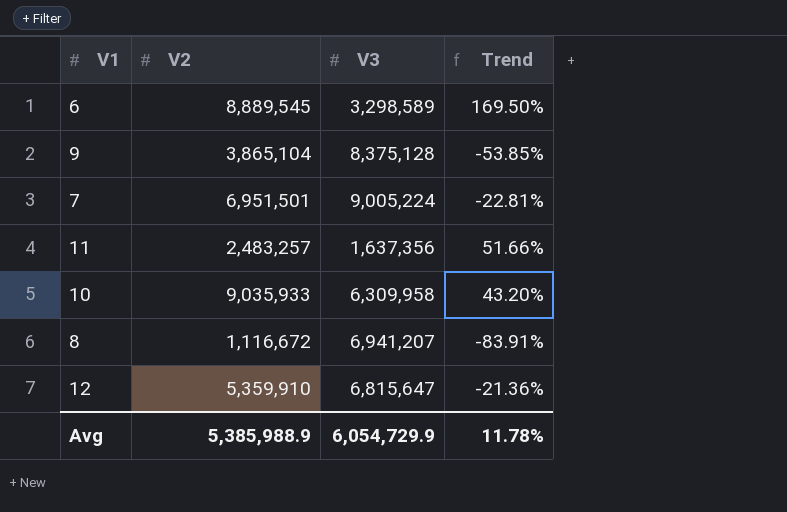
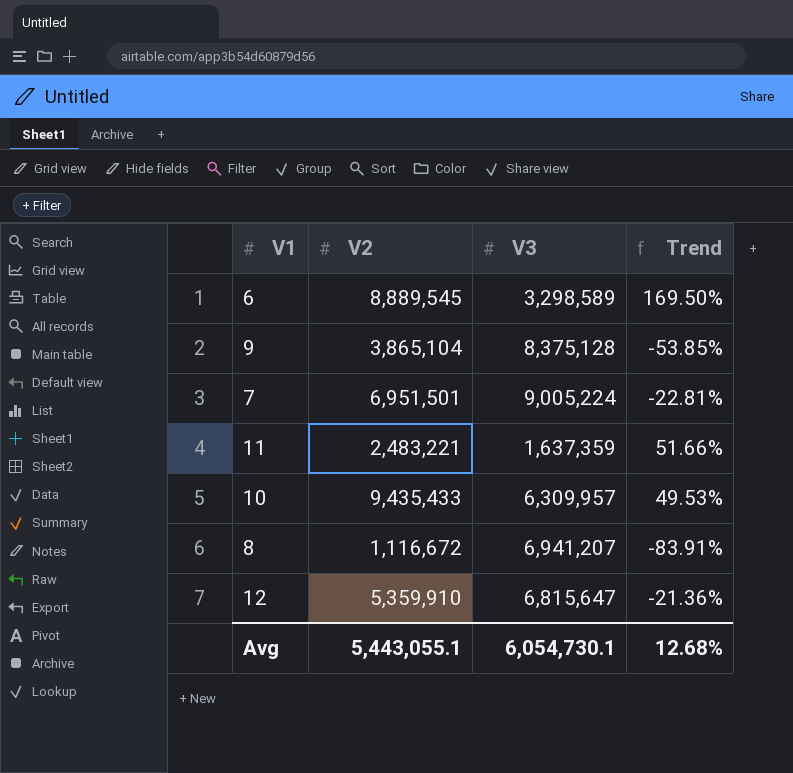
11 | V2: 2,483,257 -> 2,483,221
11 | V3: 1,637,356 -> 1,637,359
10 | V2: 9,035,933 -> 9,435,433
10 | V3: 6,309,958 -> 6,309,957
10 | Trend: 43.20% -> 49.53%
Avg | V2: 5,385,988.9 -> 5,443,055.1
Avg | V3: 6,054,729.9 -> 6,054,730.1
Avg | Trend: 11.78% -> 12.68%

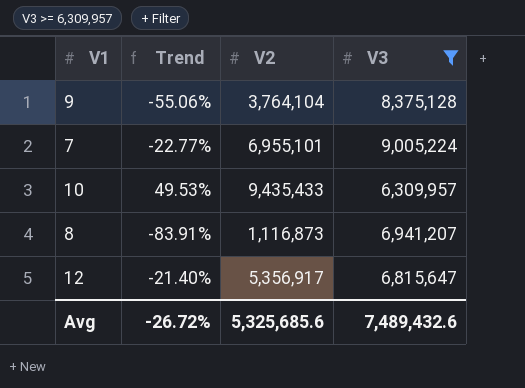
filter: none -> V3 >= 6,309,957
column Trend | position: 4 -> 2
9 | Trend: -53.85% -> -55.06%
9 | V2: 3,865,104 -> 3,764,104
7 | Trend: -22.81% -> -22.77%
7 | V2: 6,951,501 -> 6,955,101
8 | V2: 1,116,672 -> 1,116,873
12 | Trend: -21.36% -> -21.40%
12 | V2: 5,359,910 -> 5,356,917
Avg | Trend: 12.68% -> -26.72%
Avg | V2: 5,443,055.1 -> 5,325,685.6
Avg | V3: 6,054,730.1 -> 7,489,432.6

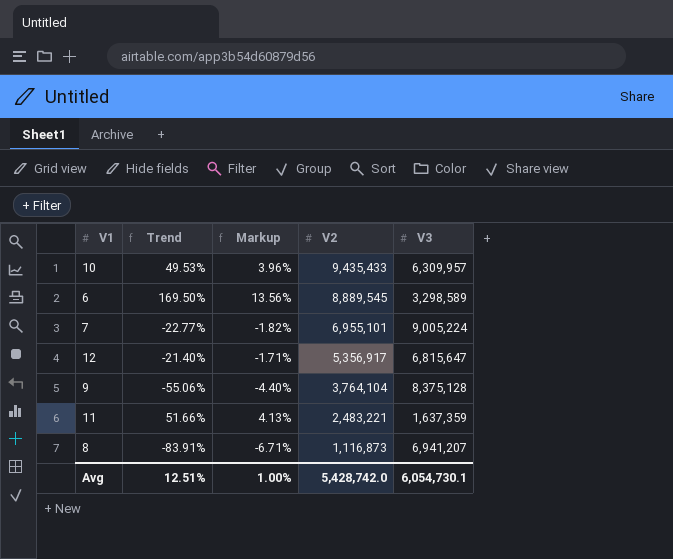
filter: V3 >= 6,309,957 -> none
row order: none -> V2 descending
column Markup | formula: none -> [Trend] * 0.08
Avg | Trend: -26.72% -> 12.51%
Avg | V2: 5,325,685.6 -> 5,428,742.0
Avg | V3: 7,489,432.6 -> 6,054,730.1

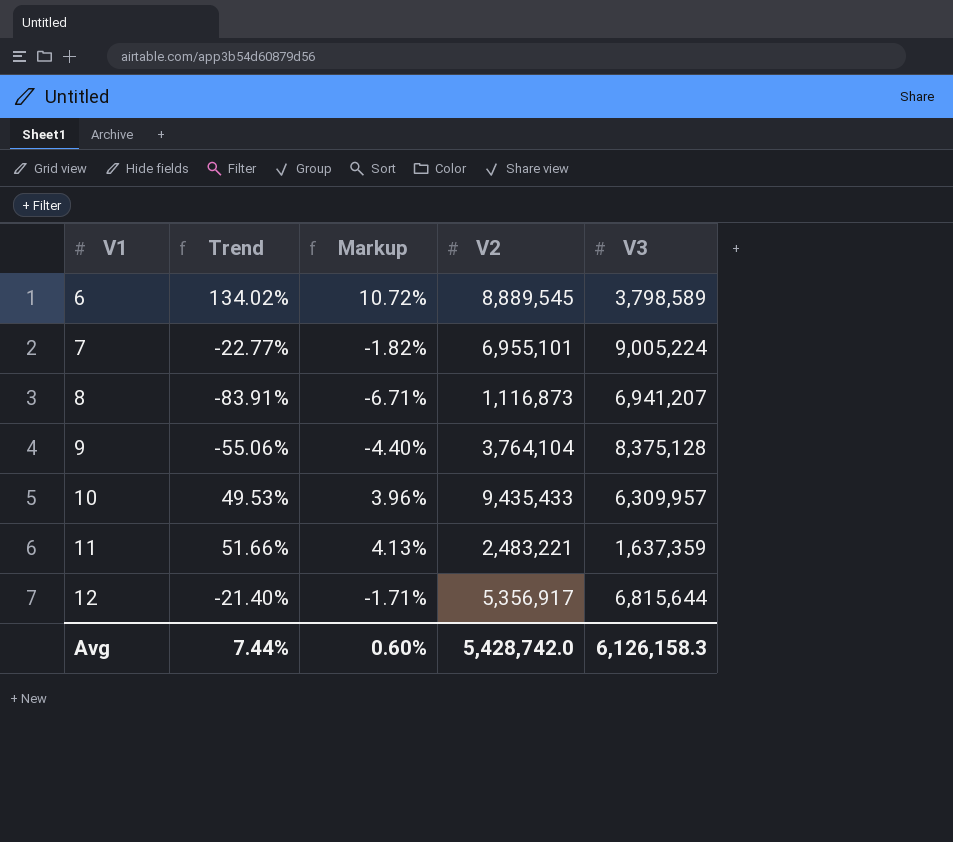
row order: V2 descending -> V1 ascending
6 | Trend: 169.50% -> 134.02%
6 | Markup: 13.56% -> 10.72%
6 | V3: 3,298,589 -> 3,798,589
12 | V3: 6,815,647 -> 6,815,644
Avg | Trend: 12.51% -> 7.44%
Avg | Markup: 1.00% -> 0.60%
Avg | V3: 6,054,730.1 -> 6,126,158.3

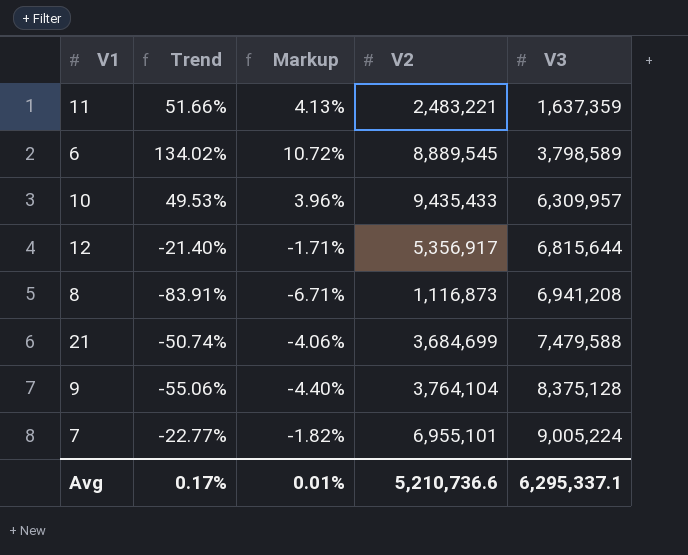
row order: V1 ascending -> V3 ascending
8 | V3: 6,941,207 -> 6,941,208
row 21: none -> -50.74% | -4.06% | 3,684,699 | 7,479,588
Avg | Trend: 7.44% -> 0.17%
Avg | Markup: 0.60% -> 0.01%
Avg | V2: 5,428,742.0 -> 5,210,736.6
Avg | V3: 6,126,158.3 -> 6,295,337.1

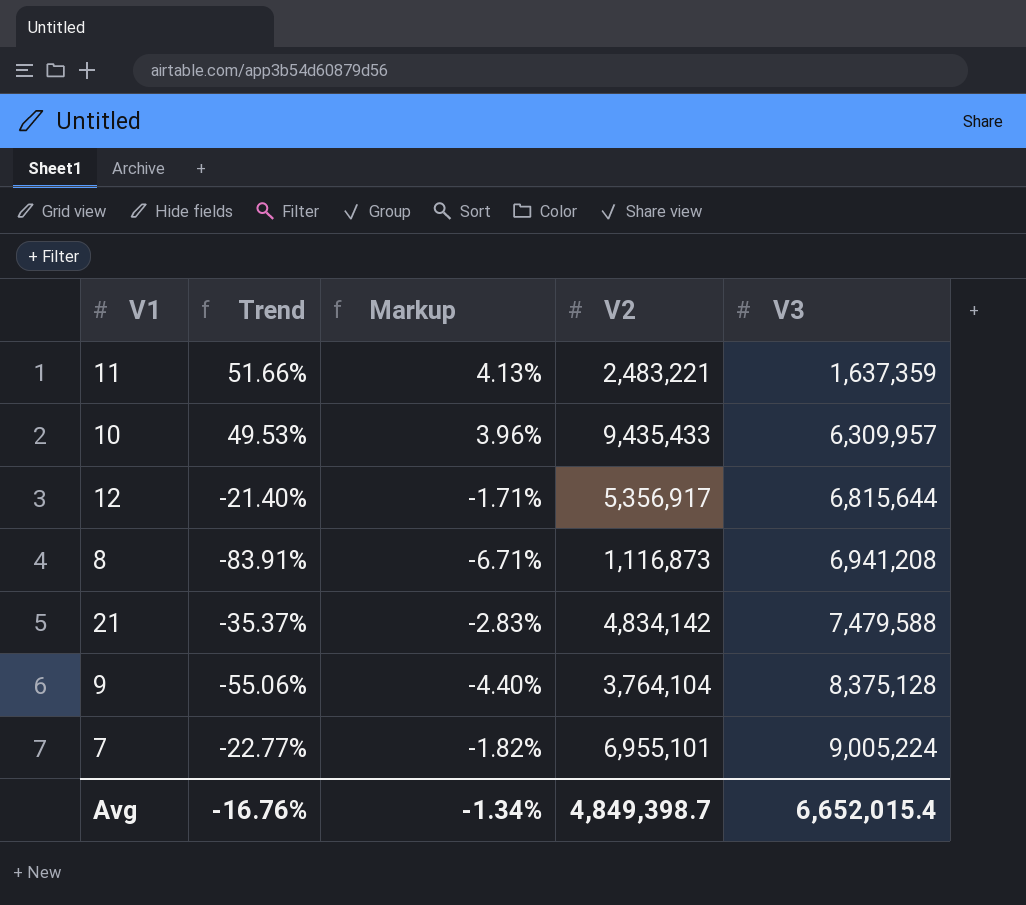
row 6: 134.02% | 10.72% | 8,889,545 | 3,798,589 -> none
21 | Trend: -50.74% -> -35.37%
21 | Markup: -4.06% -> -2.83%
21 | V2: 3,684,699 -> 4,834,142
Avg | Trend: 0.17% -> -16.76%
Avg | Markup: 0.01% -> -1.34%
Avg | V2: 5,210,736.6 -> 4,849,398.7
Avg | V3: 6,295,337.1 -> 6,652,015.4

